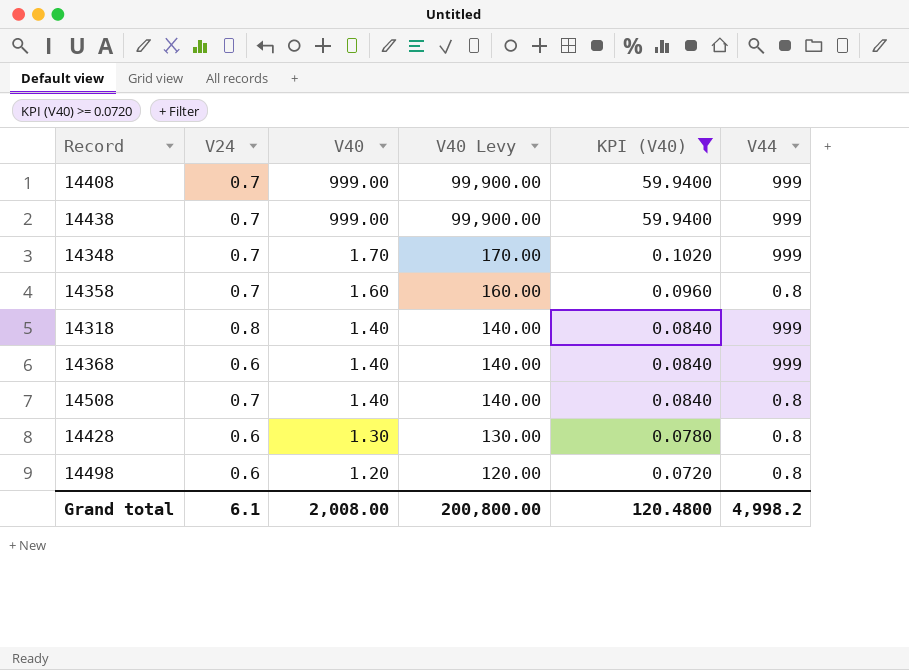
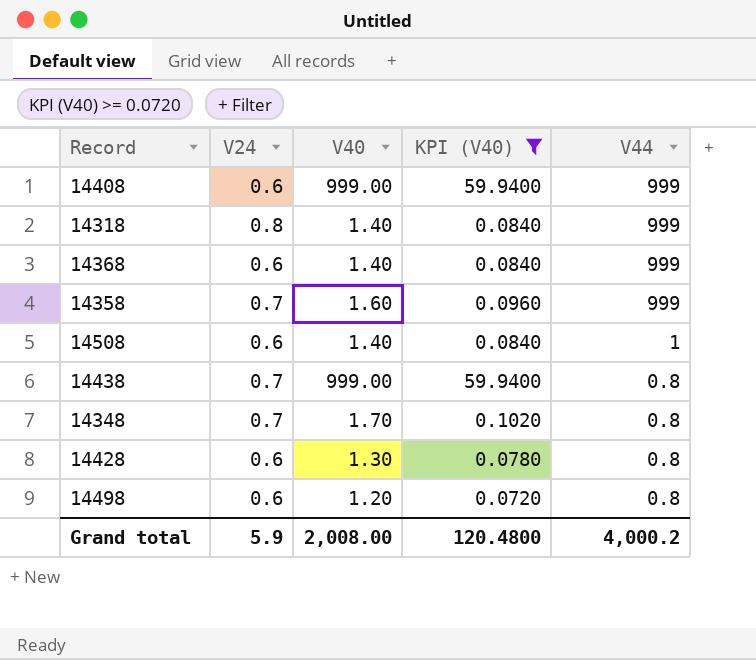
row order: V40 descending -> V44 descending
column V40 Levy | formula: [V40] * 100 -> none
14408 | V24: 0.7 -> 0.6
14358 | V44: 0.8 -> 999
14508 | V24: 0.7 -> 0.6
14508 | V44: 0.8 -> 1
14438 | V44: 999 -> 0.8
14348 | V44: 999 -> 0.8
Grand total | V24: 6.1 -> 5.9
Grand total | V44: 4,998.2 -> 4,000.2

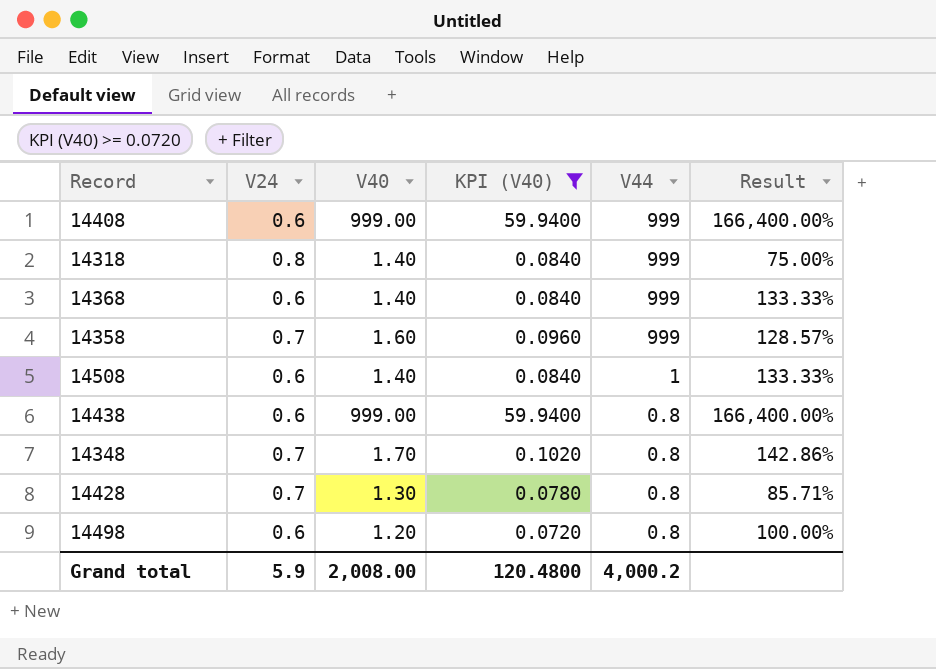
column Result | formula: none -> ([V40] - [V24]) / [V24]
14438 | V24: 0.7 -> 0.6
14428 | V24: 0.6 -> 0.7

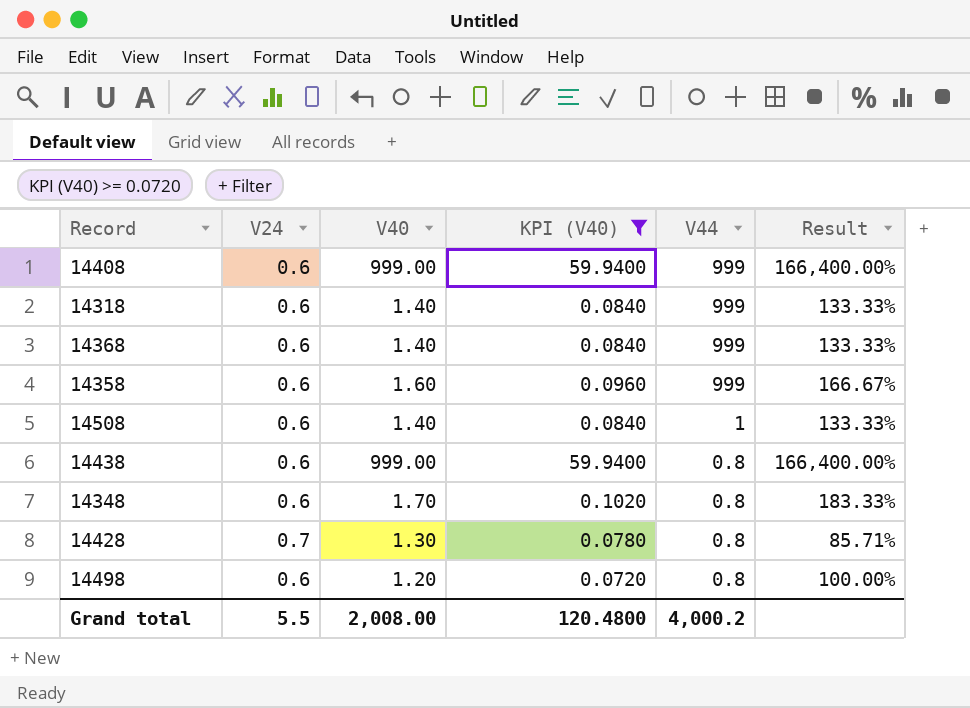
14318 | V24: 0.8 -> 0.6
14318 | Result: 75.00% -> 133.33%
14358 | V24: 0.7 -> 0.6
14358 | Result: 128.57% -> 166.67%
14348 | V24: 0.7 -> 0.6
14348 | Result: 142.86% -> 183.33%
Grand total | V24: 5.9 -> 5.5

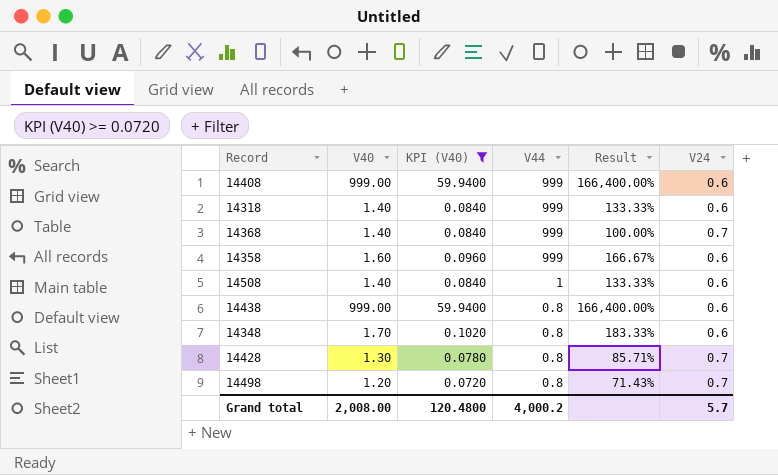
column V24 | position: 2 -> 6
14368 | Result: 133.33% -> 100.00%
14368 | V24: 0.6 -> 0.7
14498 | Result: 100.00% -> 71.43%
14498 | V24: 0.6 -> 0.7
Grand total | V24: 5.5 -> 5.7

